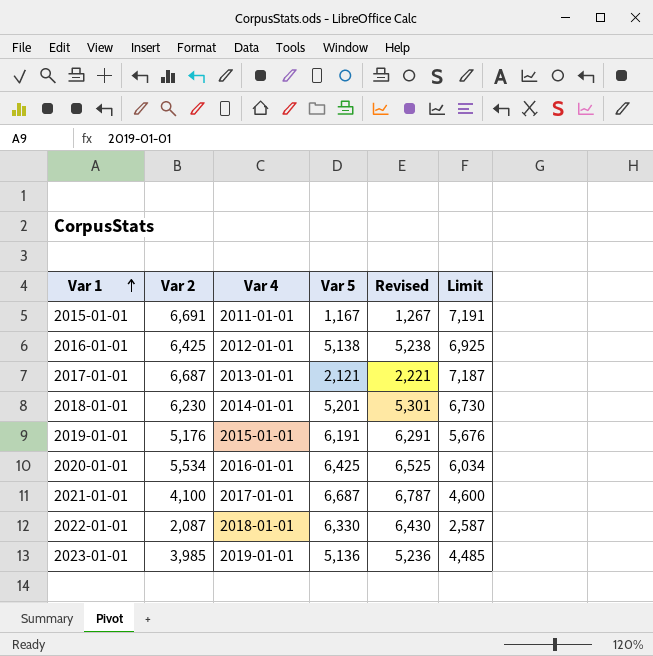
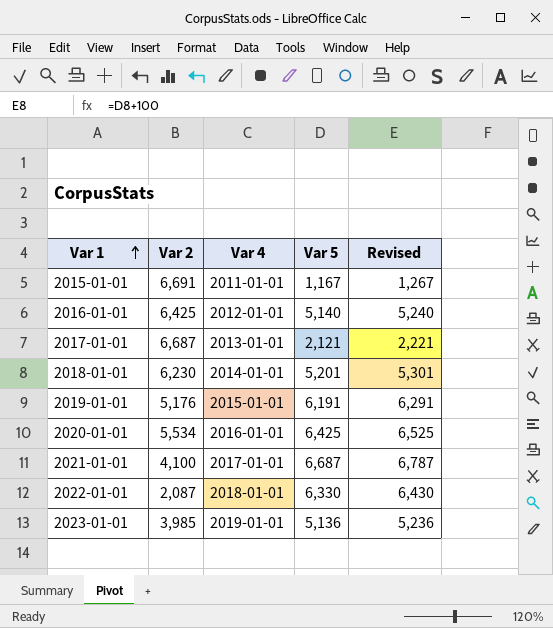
column Limit | formula: [Var 2] + 500 -> none
2016-01-01 | Var 5: 5,138 -> 5,140
2016-01-01 | Revised: 5,238 -> 5,240

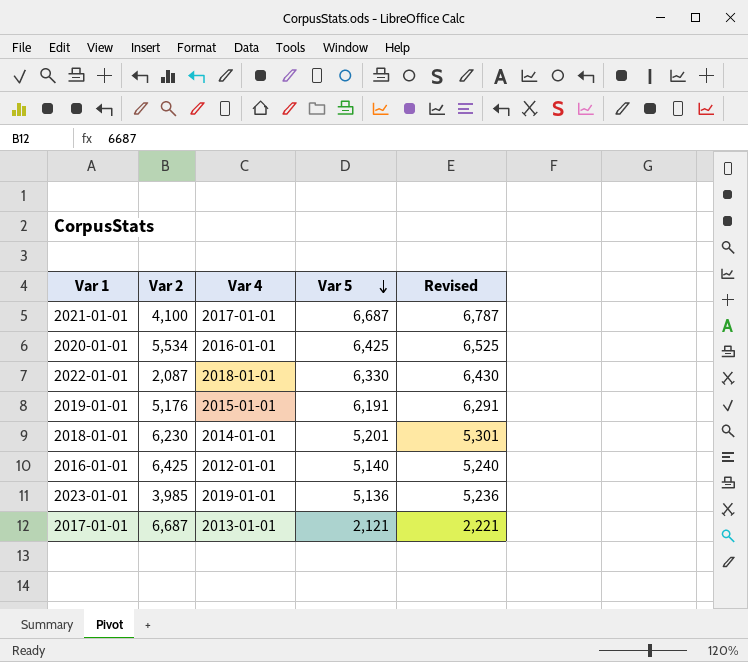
row order: Var 1 ascending -> Var 5 descending
row 2015-01-01: 6,691 | 2011-01-01 | 1,167 | 1,267 -> none

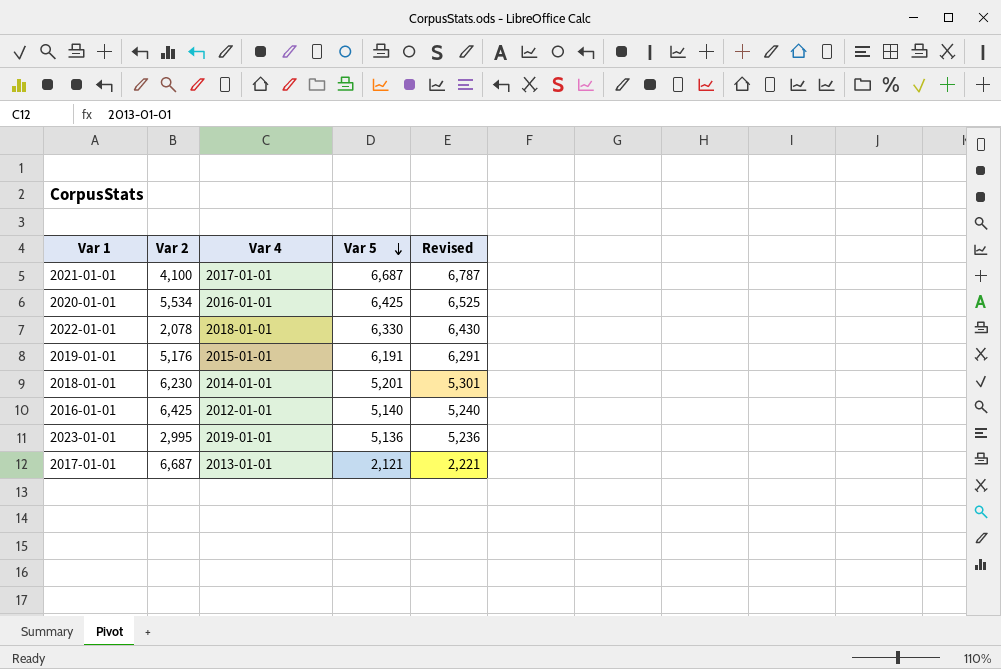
2022-01-01 | Var 2: 2,087 -> 2,078
2023-01-01 | Var 2: 3,985 -> 2,995

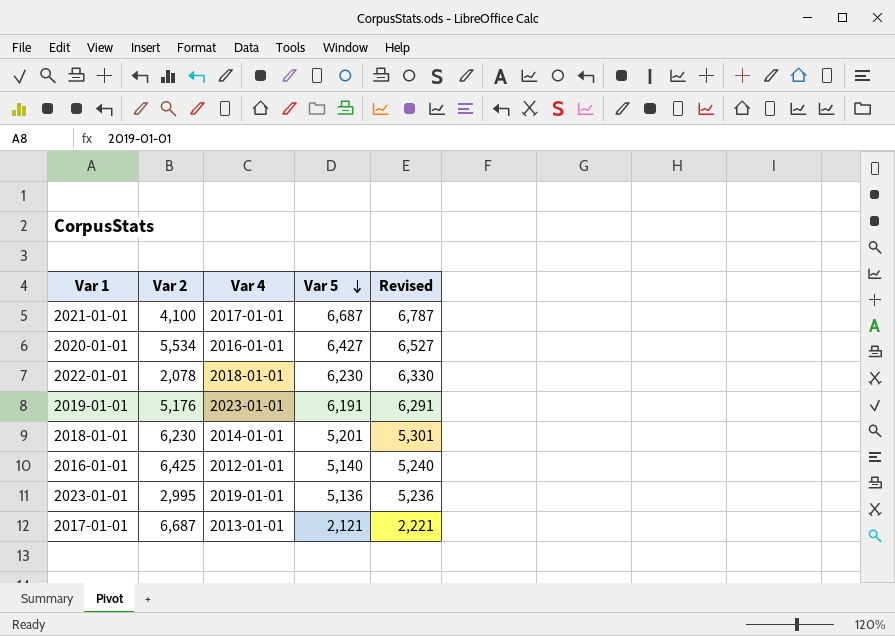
2020-01-01 | Var 5: 6,425 -> 6,427
2020-01-01 | Revised: 6,525 -> 6,527
2022-01-01 | Var 5: 6,330 -> 6,230
2022-01-01 | Revised: 6,430 -> 6,330
2019-01-01 | Var 4: 2015-01-01 -> 2023-01-01

